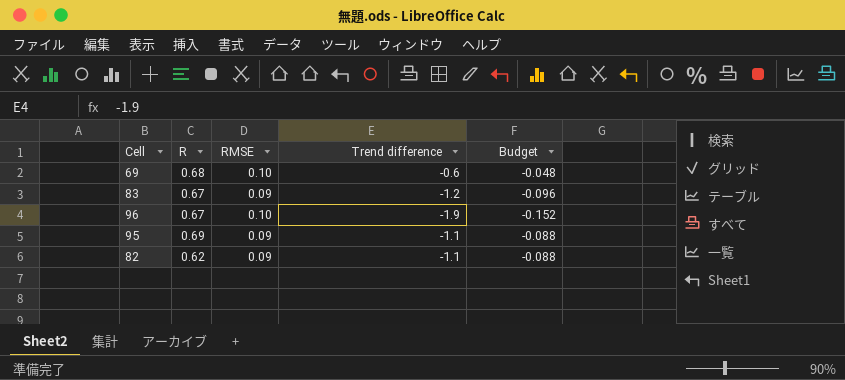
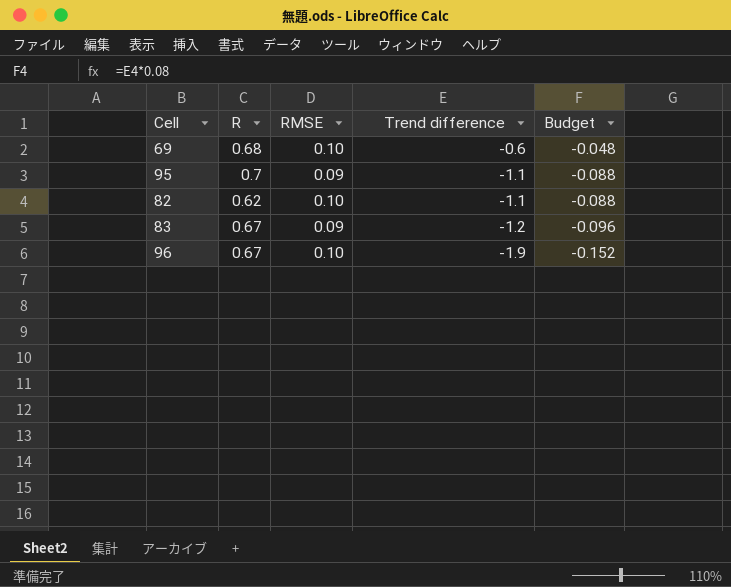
row order: none -> Trend difference descending
95 | R: 0.69 -> 0.7
82 | RMSE: 0.09 -> 0.10

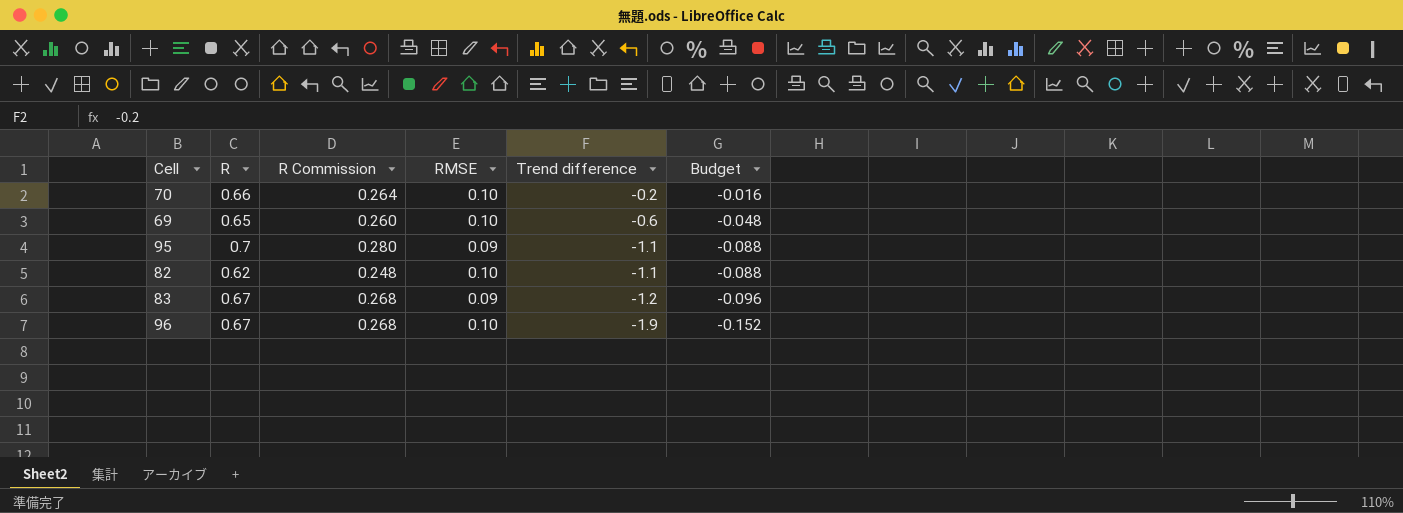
column R Commission | formula: none -> [R] * 0.4
row 70: none -> 0.66 | 0.264 | 0.10 | -0.2 | -0.016
69 | R: 0.68 -> 0.65

